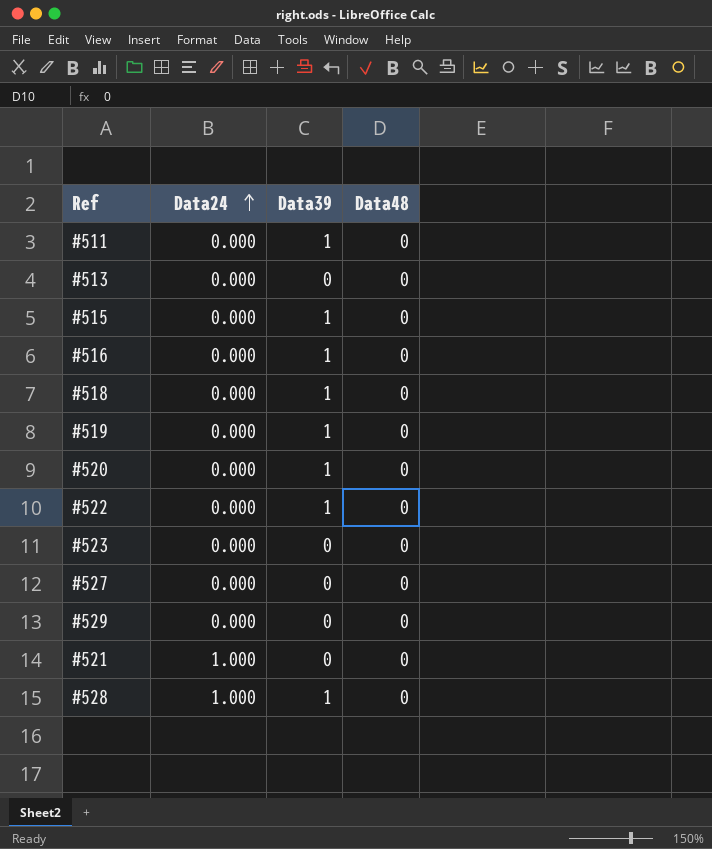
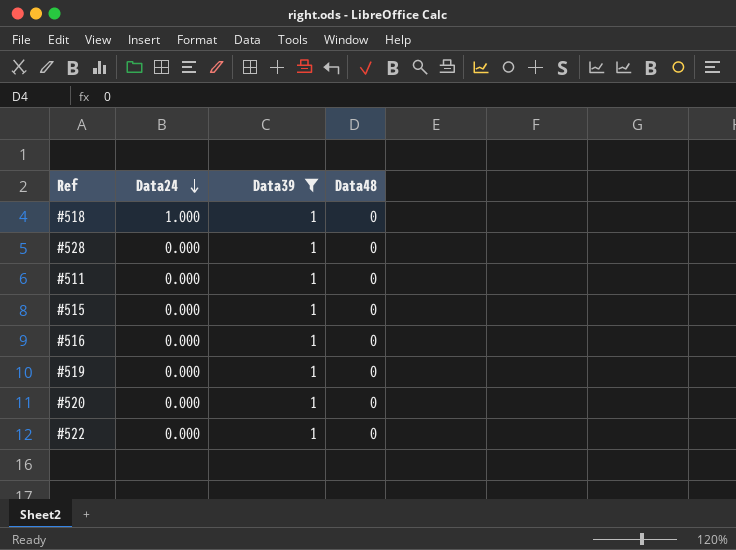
filter: none -> Data39 = 1
row order: Data24 ascending -> Data24 descending
#518 | Data24: 0.000 -> 1.000
#528 | Data24: 1.000 -> 0.000

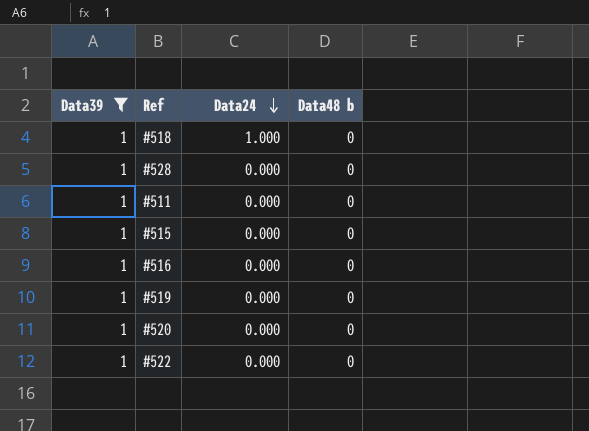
column Data39 | position: 3 -> 1
column name: Data48 -> Data48 b

